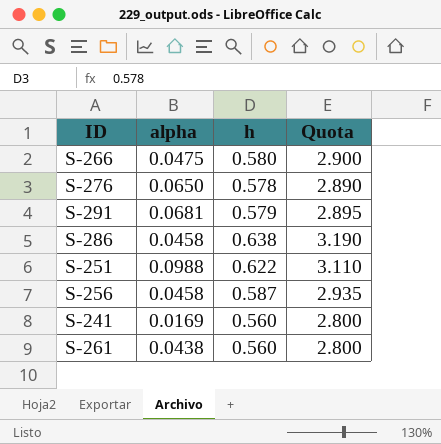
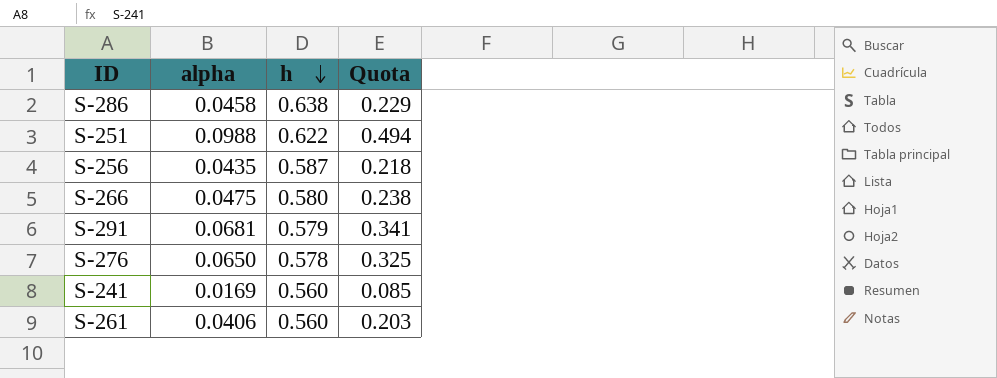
row order: none -> h descending
column Quota | formula: [h] * 5 -> [alpha] * 5
S-256 | alpha: 0.0458 -> 0.0435
S-261 | alpha: 0.0438 -> 0.0406

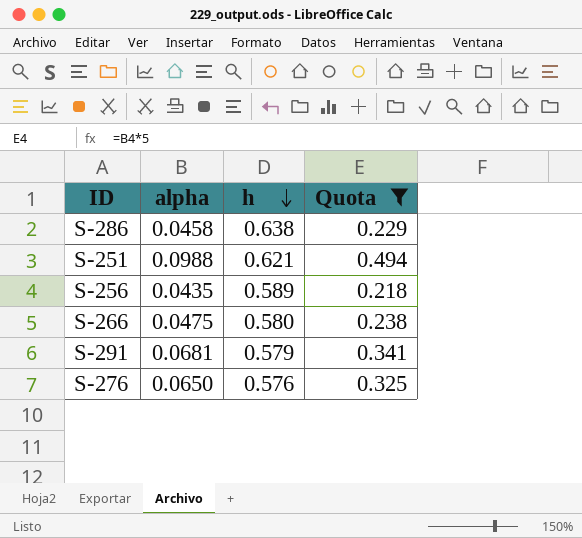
filter: none -> Quota >= 0.218
S-251 | h: 0.622 -> 0.621
S-256 | h: 0.587 -> 0.589
S-276 | h: 0.578 -> 0.576

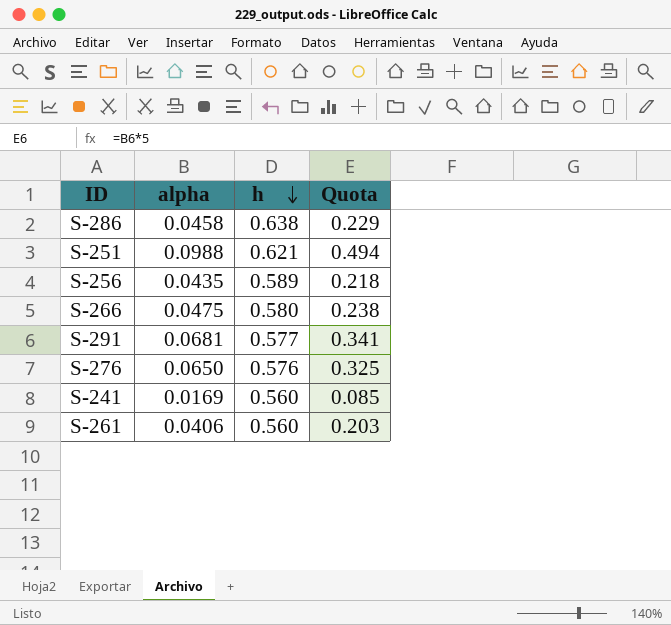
filter: Quota >= 0.218 -> none
S-291 | h: 0.579 -> 0.577

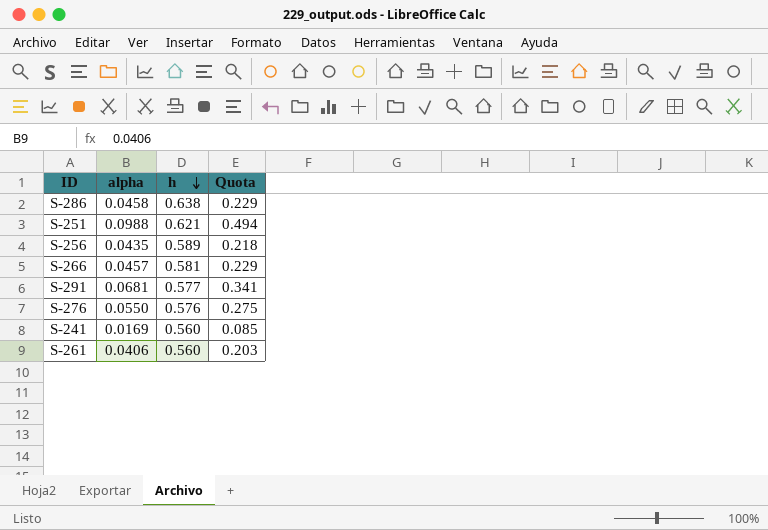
S-266 | alpha: 0.0475 -> 0.0457
S-266 | h: 0.580 -> 0.581
S-266 | Quota: 0.238 -> 0.229
S-276 | alpha: 0.0650 -> 0.0550
S-276 | Quota: 0.325 -> 0.275

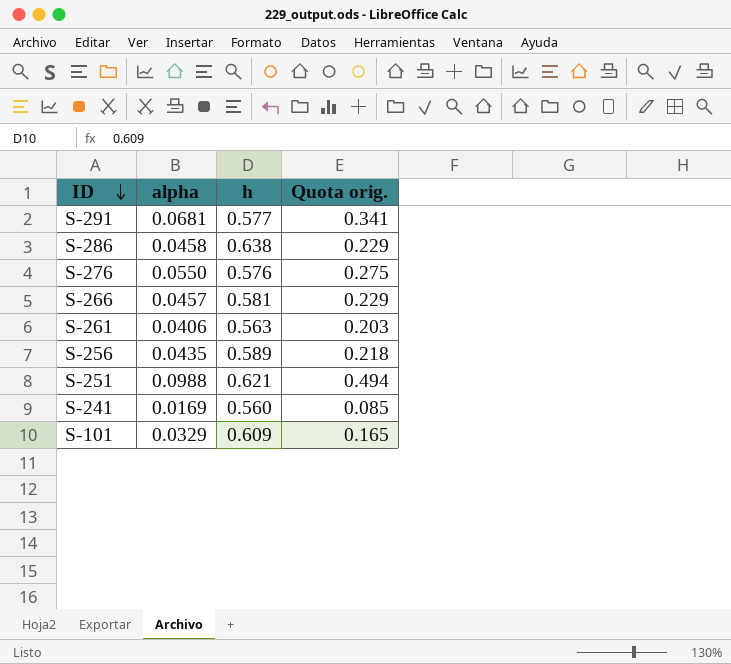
row order: h descending -> ID descending
column name: Quota -> Quota orig.
S-261 | h: 0.560 -> 0.563
row S-101: none -> 0.0329 | 0.609 | 0.165

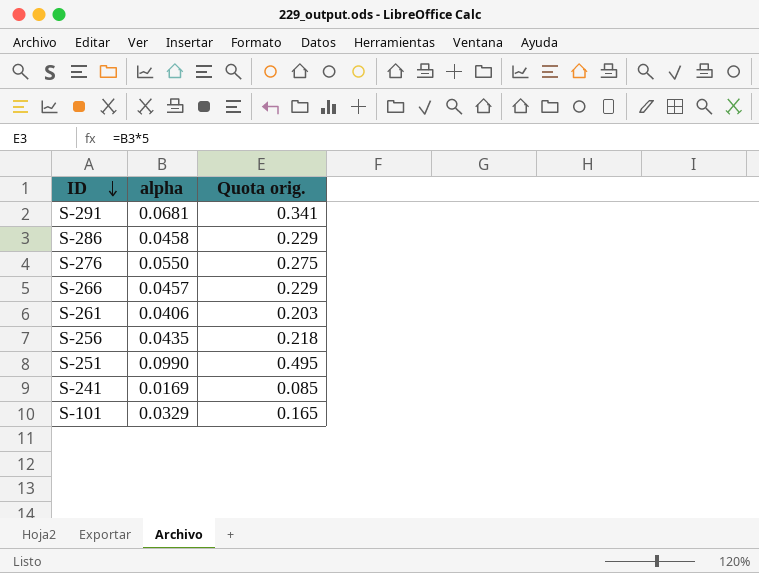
column h | position: 3 -> none
S-251 | alpha: 0.0988 -> 0.0990
S-251 | Quota orig.: 0.494 -> 0.495

